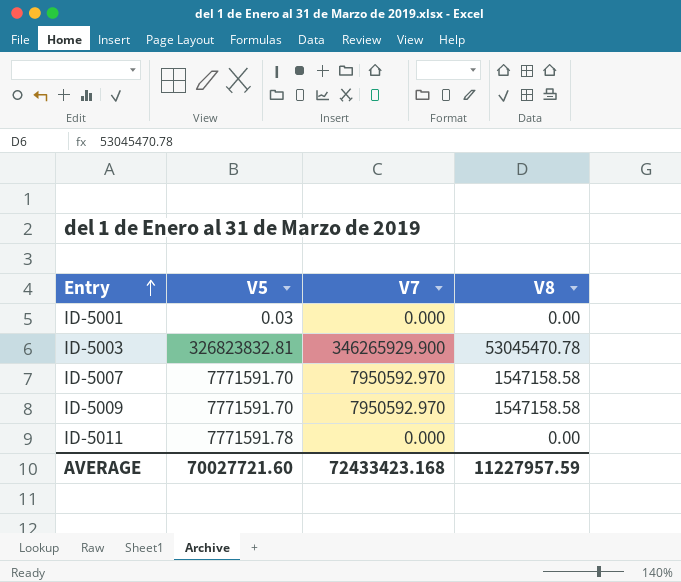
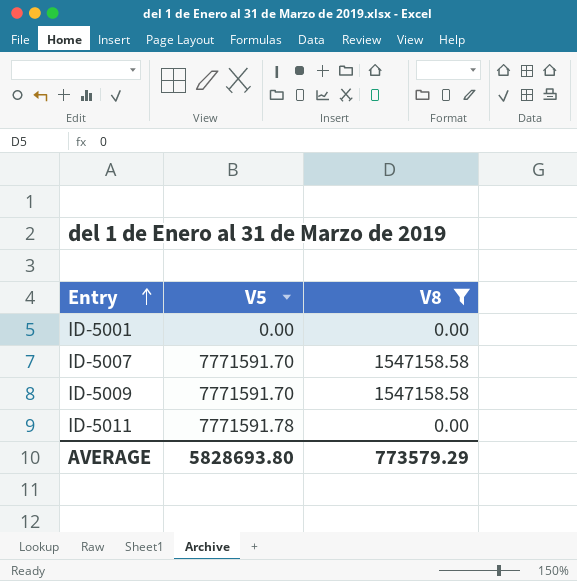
filter: none -> V8 != 53045470.78
column V7 | position: 3 -> none
ID-5001 | V5: 0.03 -> 0.00
AVERAGE | V5: 70027721.60 -> 5828693.80
AVERAGE | V8: 11227957.59 -> 773579.29

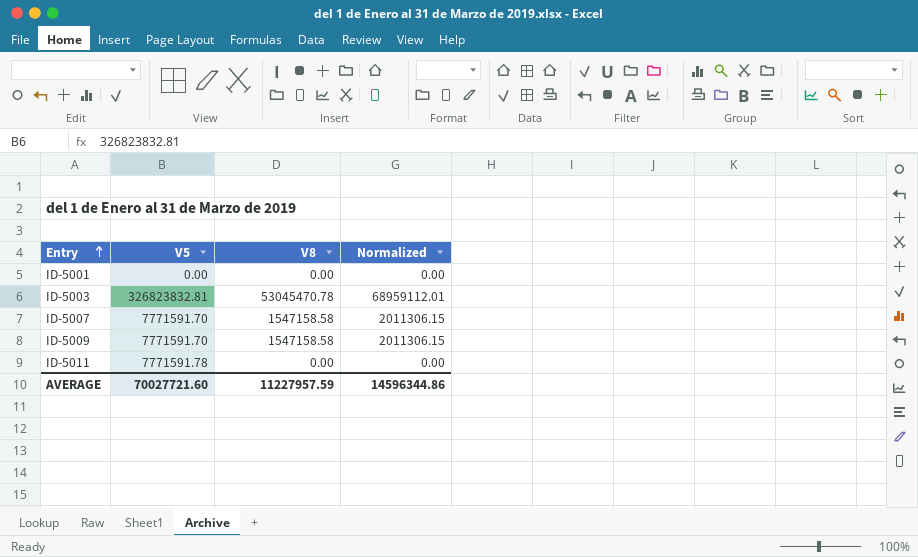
filter: V8 != 53045470.78 -> none
column Normalized | formula: none -> [V8] * 1.3
AVERAGE | V5: 5828693.80 -> 70027721.60
AVERAGE | V8: 773579.29 -> 11227957.59

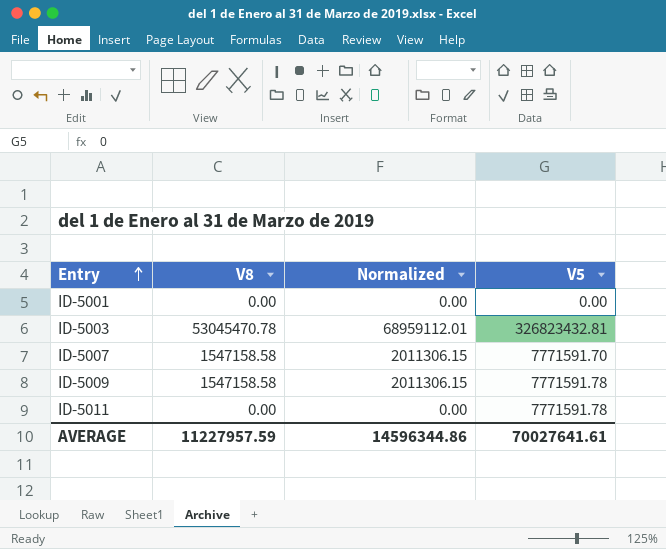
column V5 | position: 2 -> 4
ID-5003 | V5: 326823832.81 -> 326823432.81
ID-5009 | V5: 7771591.70 -> 7771591.78
AVERAGE | V5: 70027721.60 -> 70027641.61

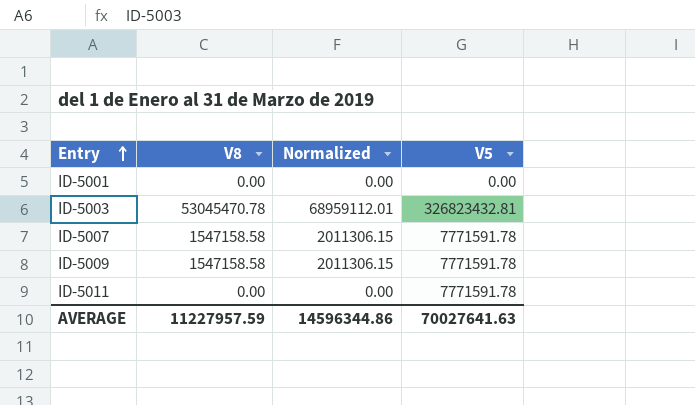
ID-5007 | V5: 7771591.70 -> 7771591.78
AVERAGE | V5: 70027641.61 -> 70027641.63

